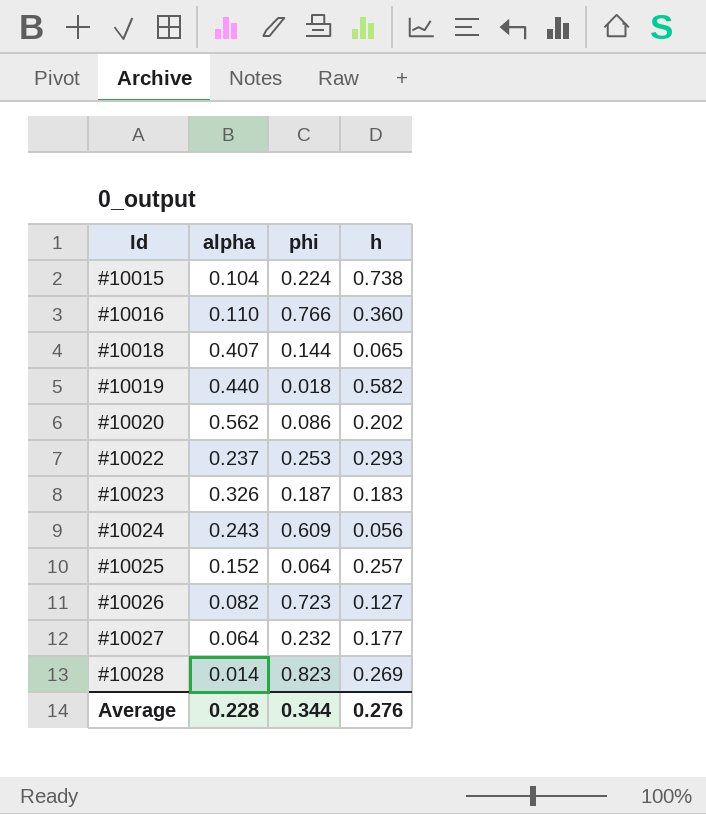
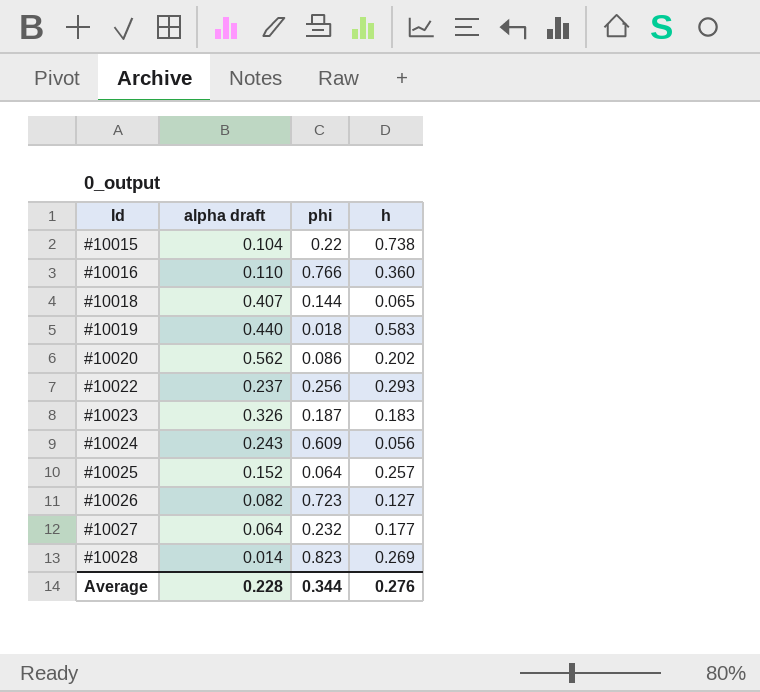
column name: alpha -> alpha draft
#10015 | phi: 0.224 -> 0.22
#10019 | h: 0.582 -> 0.583
#10022 | phi: 0.253 -> 0.256

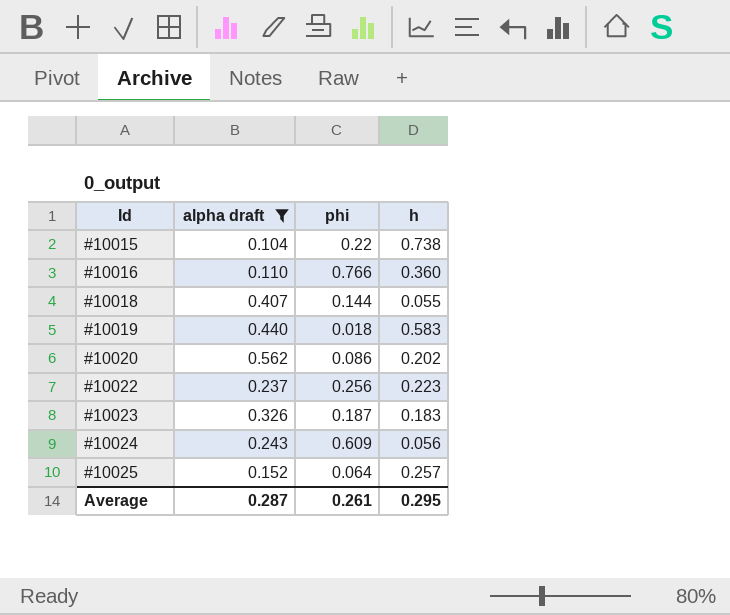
filter: none -> alpha draft >= 0.104
#10018 | h: 0.065 -> 0.055
#10022 | h: 0.293 -> 0.223
Average | alpha draft: 0.228 -> 0.287
Average | phi: 0.344 -> 0.261
Average | h: 0.276 -> 0.295

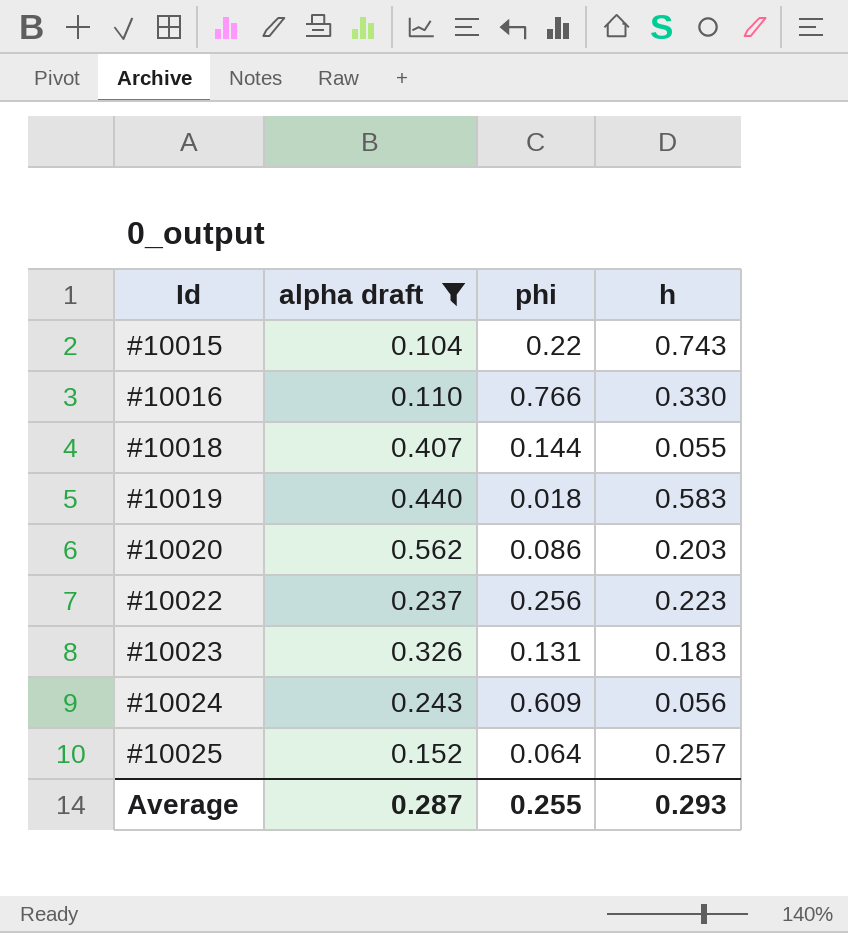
#10015 | h: 0.738 -> 0.743
#10016 | h: 0.360 -> 0.330
#10020 | h: 0.202 -> 0.203
#10023 | phi: 0.187 -> 0.131
Average | phi: 0.261 -> 0.255
Average | h: 0.295 -> 0.293

